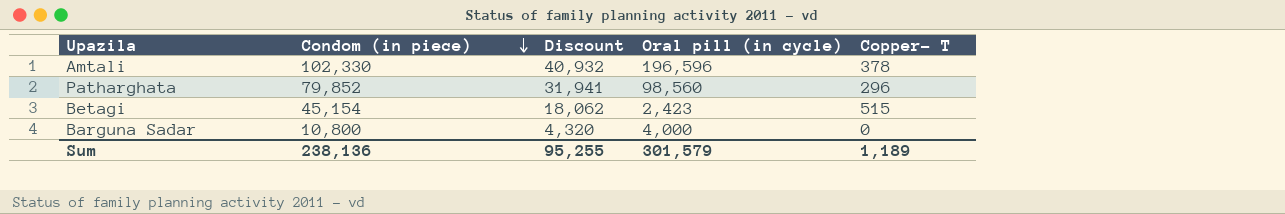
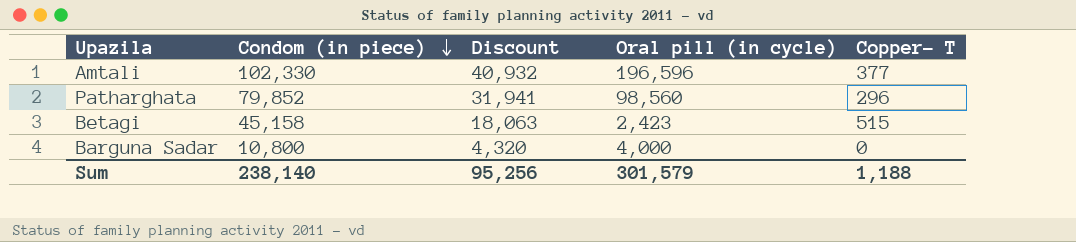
Amtali | Copper- T: 378 -> 377
Betagi | Condom (in piece): 45,154 -> 45,158
Betagi | Discount: 18,062 -> 18,063
Sum | Condom (in piece): 238,136 -> 238,140
Sum | Discount: 95,255 -> 95,256
Sum | Copper- T: 1,189 -> 1,188

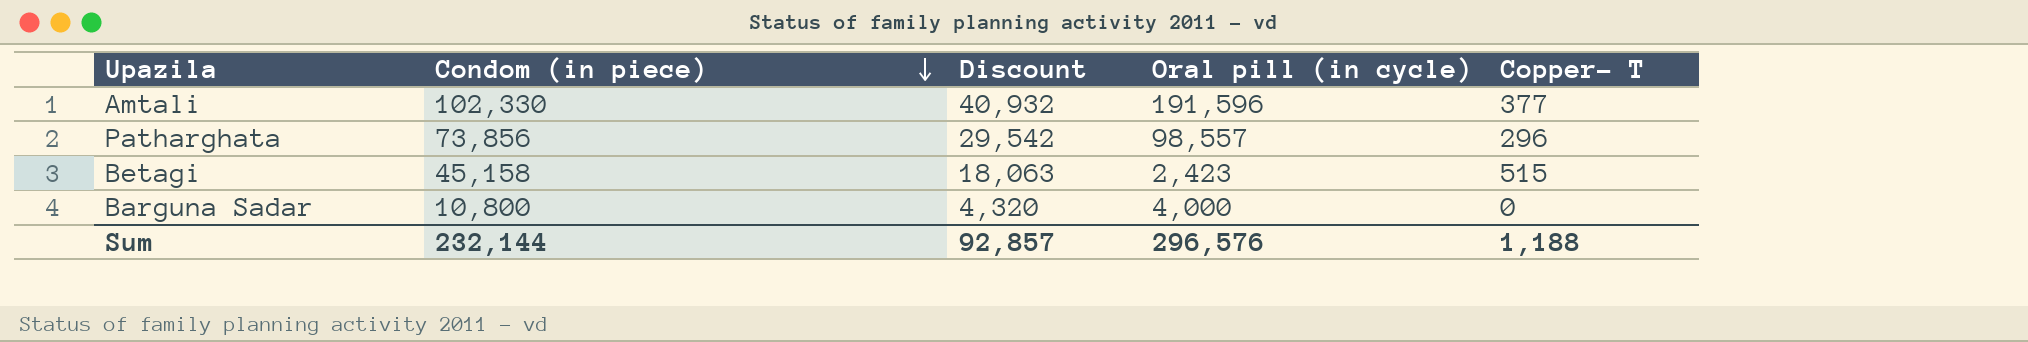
Amtali | Oral pill (in cycle): 196,596 -> 191,596
Patharghata | Condom (in piece): 79,852 -> 73,856
Patharghata | Discount: 31,941 -> 29,542
Patharghata | Oral pill (in cycle): 98,560 -> 98,557
Sum | Condom (in piece): 238,140 -> 232,144
Sum | Discount: 95,256 -> 92,857
Sum | Oral pill (in cycle): 301,579 -> 296,576

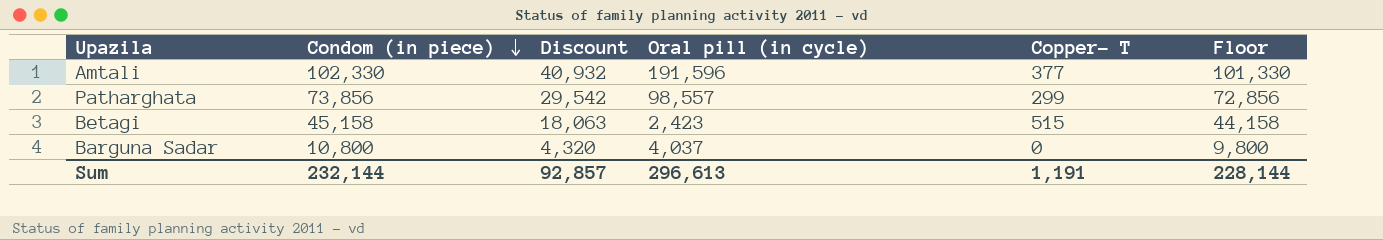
column Floor | formula: none -> [Condom (in piece)] - 1000
Patharghata | Copper- T: 296 -> 299
Barguna Sadar | Oral pill (in cycle): 4,000 -> 4,037
Sum | Oral pill (in cycle): 296,576 -> 296,613
Sum | Copper- T: 1,188 -> 1,191

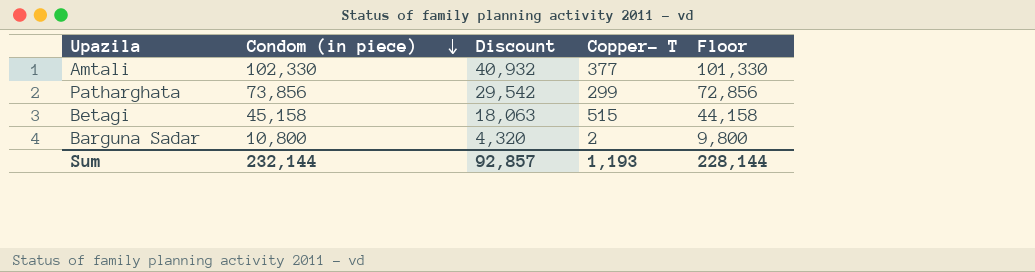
column Oral pill (in cycle) | position: 4 -> none
Barguna Sadar | Copper- T: 0 -> 2
Sum | Copper- T: 1,191 -> 1,193

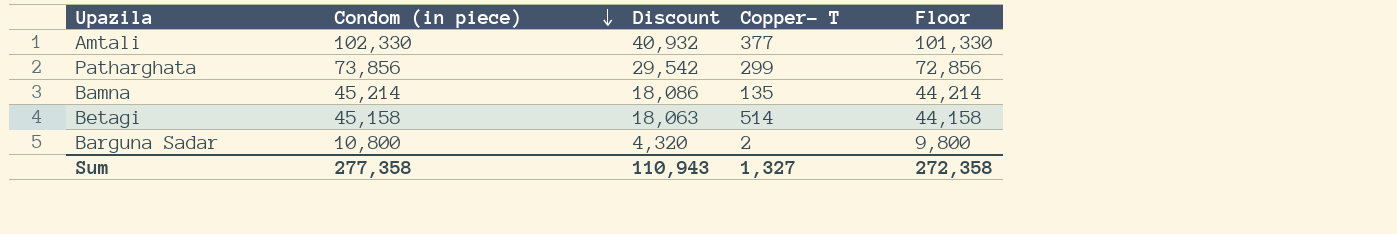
row Bamna: none -> 45,214 | 18,086 | 135 | 44,214
Betagi | Copper- T: 515 -> 514
Sum | Condom (in piece): 232,144 -> 277,358
Sum | Discount: 92,857 -> 110,943
Sum | Copper- T: 1,193 -> 1,327
Sum | Floor: 228,144 -> 272,358

